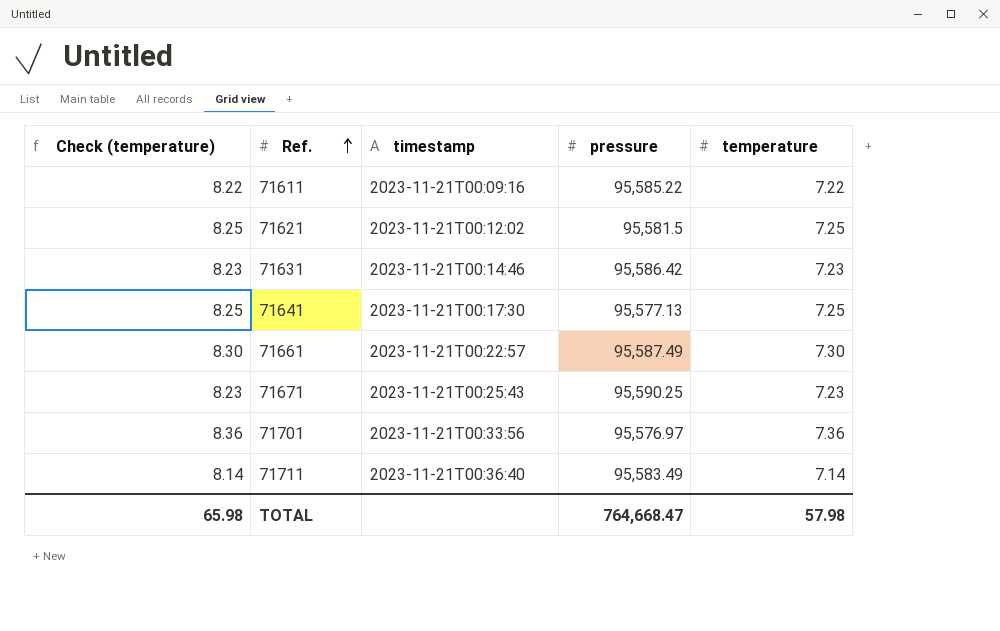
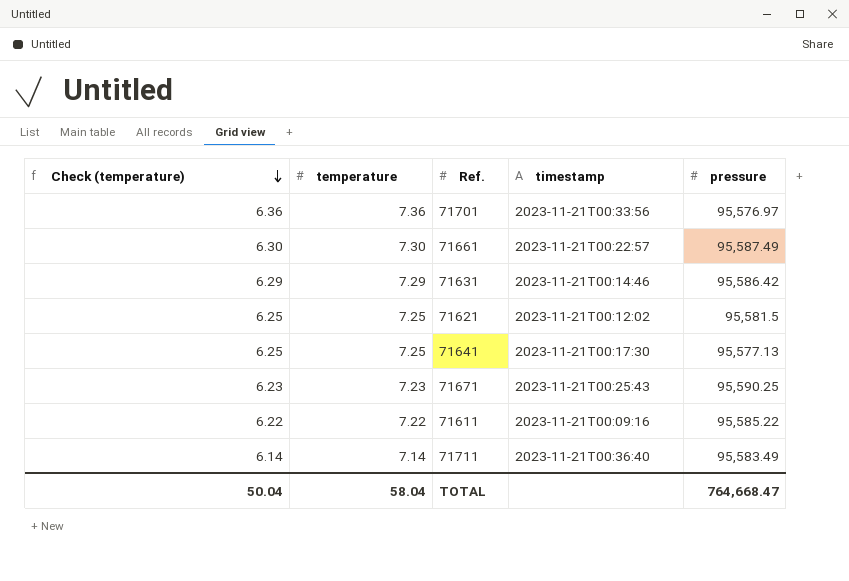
row order: Ref. ascending -> Check (temperature) descending
column Check (temperature) | formula: [temperature] + 1 -> [temperature] - 1
column temperature | position: 5 -> 2
71631 | temperature: 7.23 -> 7.29
TOTAL | Check (temperature): 65.98 -> 50.04
TOTAL | temperature: 57.98 -> 58.04

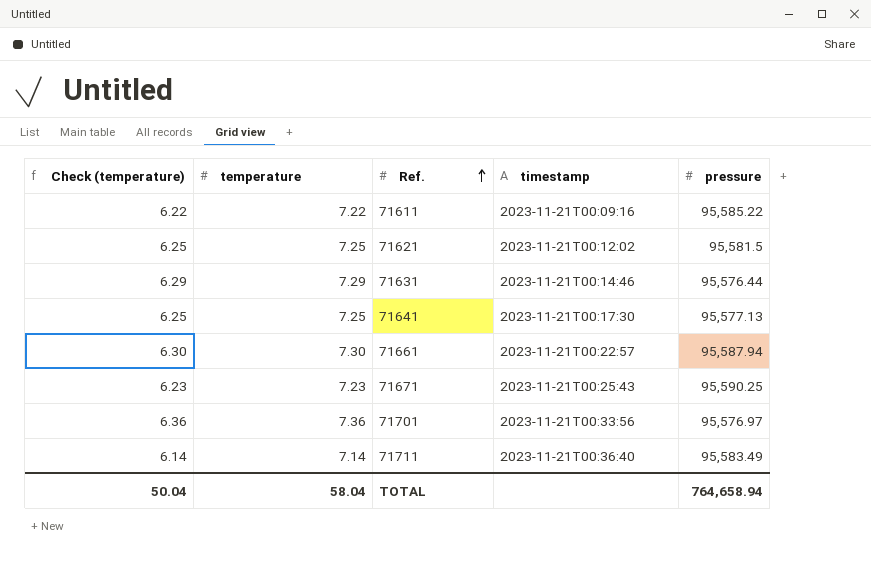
row order: Check (temperature) descending -> Ref. ascending
71631 | pressure: 95,586.42 -> 95,576.44
71661 | pressure: 95,587.49 -> 95,587.94
TOTAL | pressure: 764,668.47 -> 764,658.94

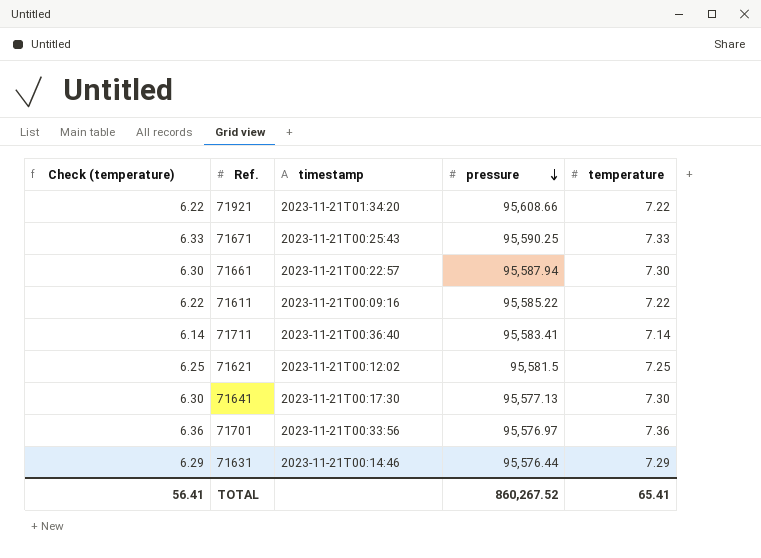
row order: Ref. ascending -> pressure descending
column temperature | position: 2 -> 5
row 71921: none -> 6.22 | 2023-11-21T01:34:20 | 95,608.66 | 7.22
71671 | Check (temperature): 6.23 -> 6.33
71671 | temperature: 7.23 -> 7.33
71711 | pressure: 95,583.49 -> 95,583.41
71641 | Check (temperature): 6.25 -> 6.30
71641 | temperature: 7.25 -> 7.30
TOTAL | Check (temperature): 50.04 -> 56.41
TOTAL | pressure: 764,658.94 -> 860,267.52
TOTAL | temperature: 58.04 -> 65.41

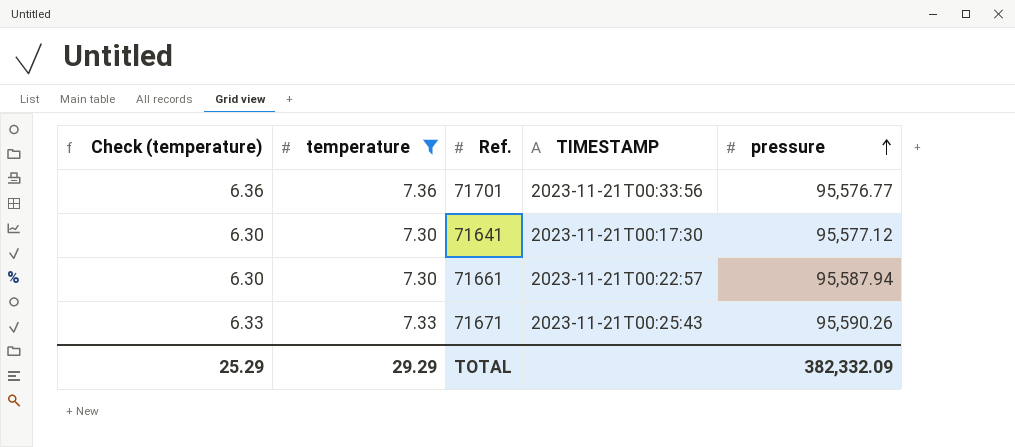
filter: none -> temperature >= 7.30
row order: pressure descending -> pressure ascending
column temperature | position: 5 -> 2
column name: timestamp -> TIMESTAMP
71701 | pressure: 95,576.97 -> 95,576.77
71641 | pressure: 95,577.13 -> 95,577.12
71671 | pressure: 95,590.25 -> 95,590.26
TOTAL | Check (temperature): 56.41 -> 25.29
TOTAL | temperature: 65.41 -> 29.29
TOTAL | pressure: 860,267.52 -> 382,332.09

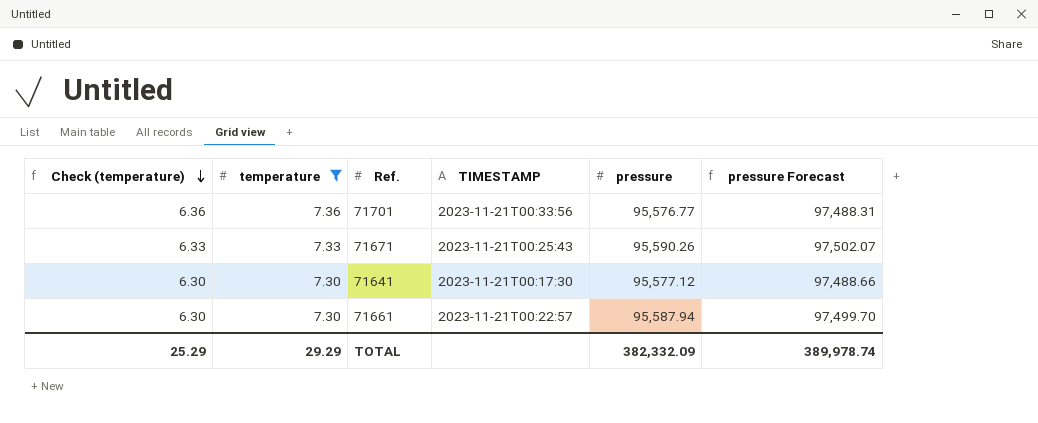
row order: pressure ascending -> Check (temperature) descending
column pressure Forecast | formula: none -> [pressure] * 1.02

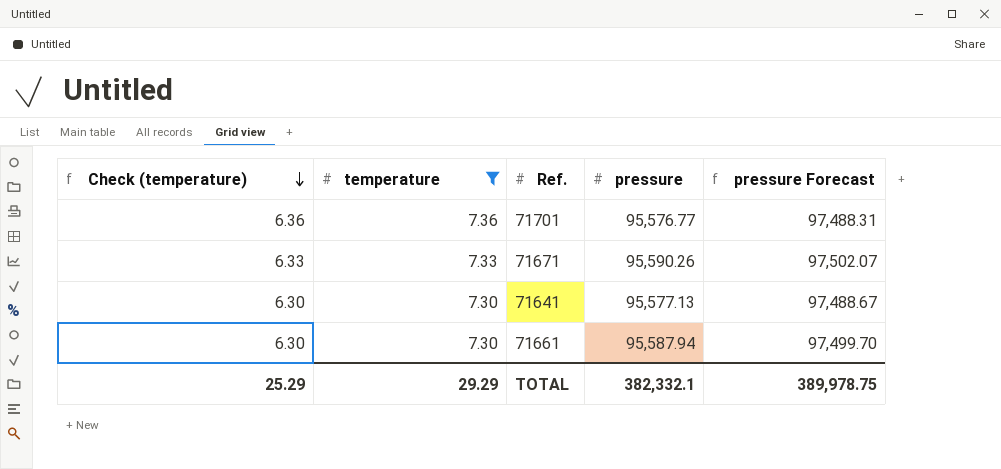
column TIMESTAMP | position: 4 -> none
71641 | pressure: 95,577.12 -> 95,577.13
71641 | pressure Forecast: 97,488.66 -> 97,488.67
TOTAL | pressure: 382,332.09 -> 382,332.1
TOTAL | pressure Forecast: 389,978.74 -> 389,978.75

